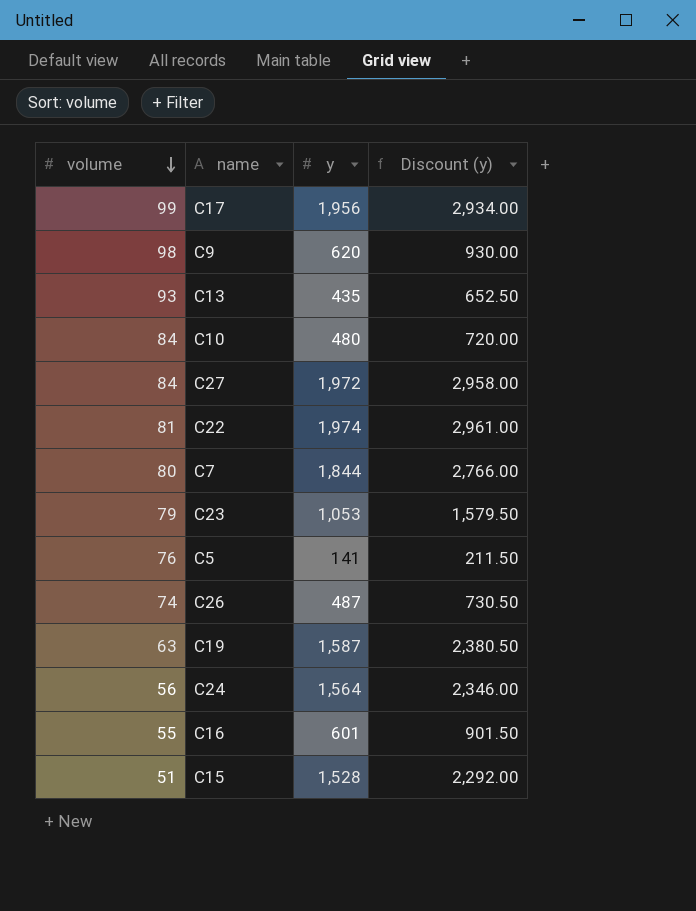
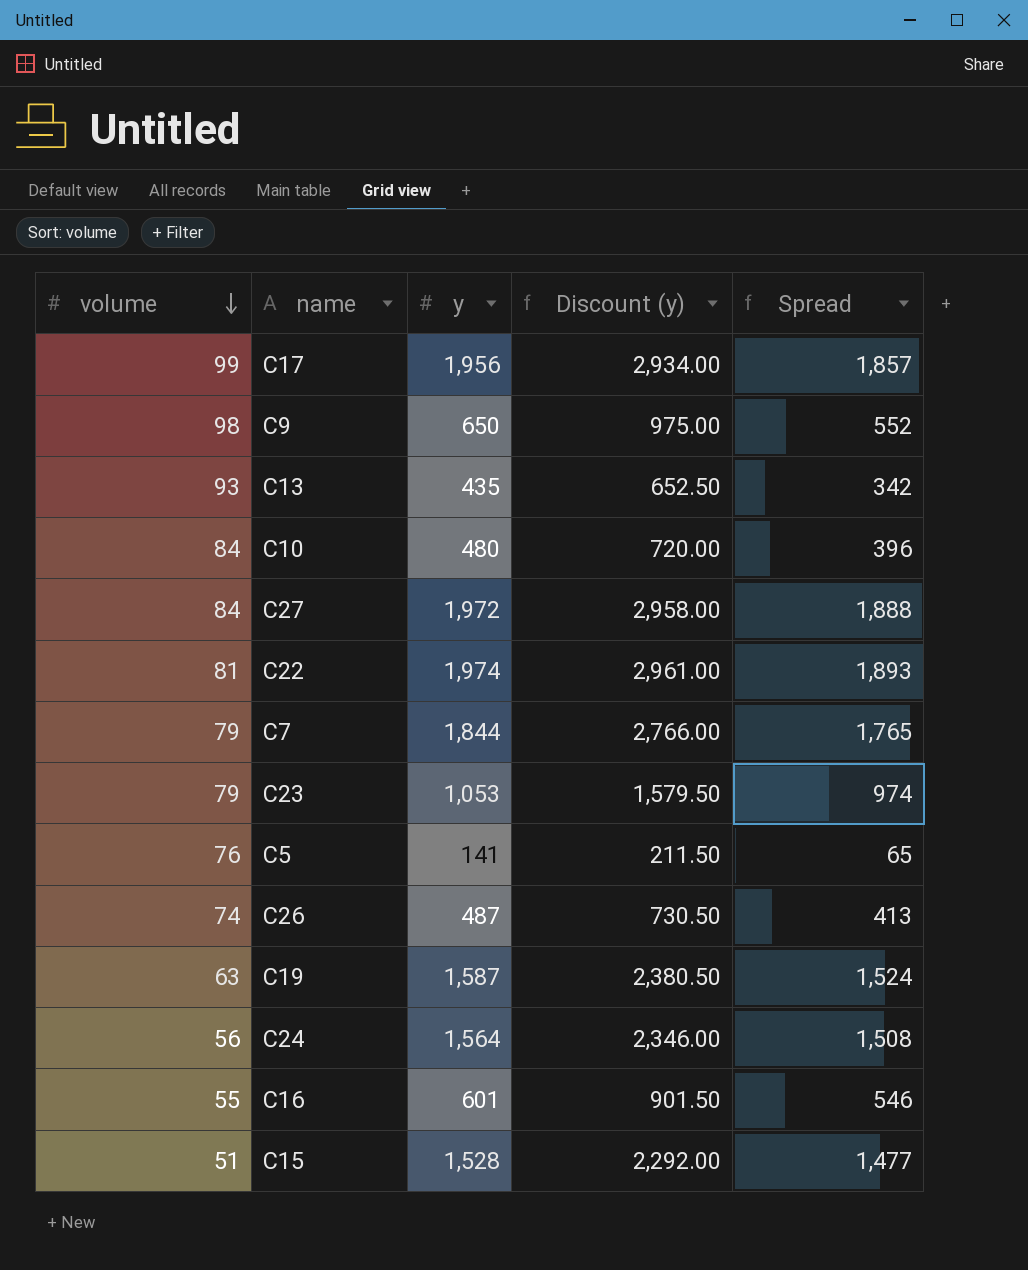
column Spread | formula: none -> [y] - [volume]
C9 | y: 620 -> 650
C9 | Discount (y): 930.00 -> 975.00
C7 | volume: 80 -> 79

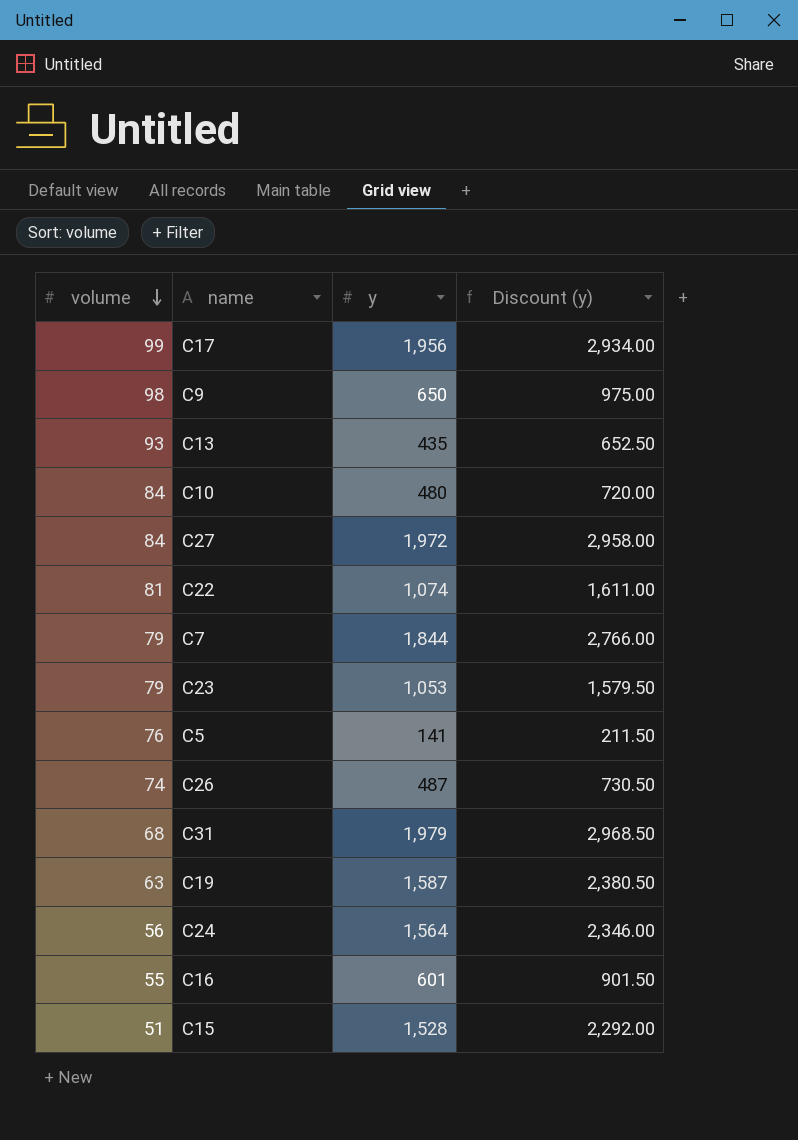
column Spread | formula: [y] - [volume] -> none
C22 | y: 1,974 -> 1,074
C22 | Discount (y): 2,961.00 -> 1,611.00
row C31: none -> 68 | 1,979 | 2,968.50

